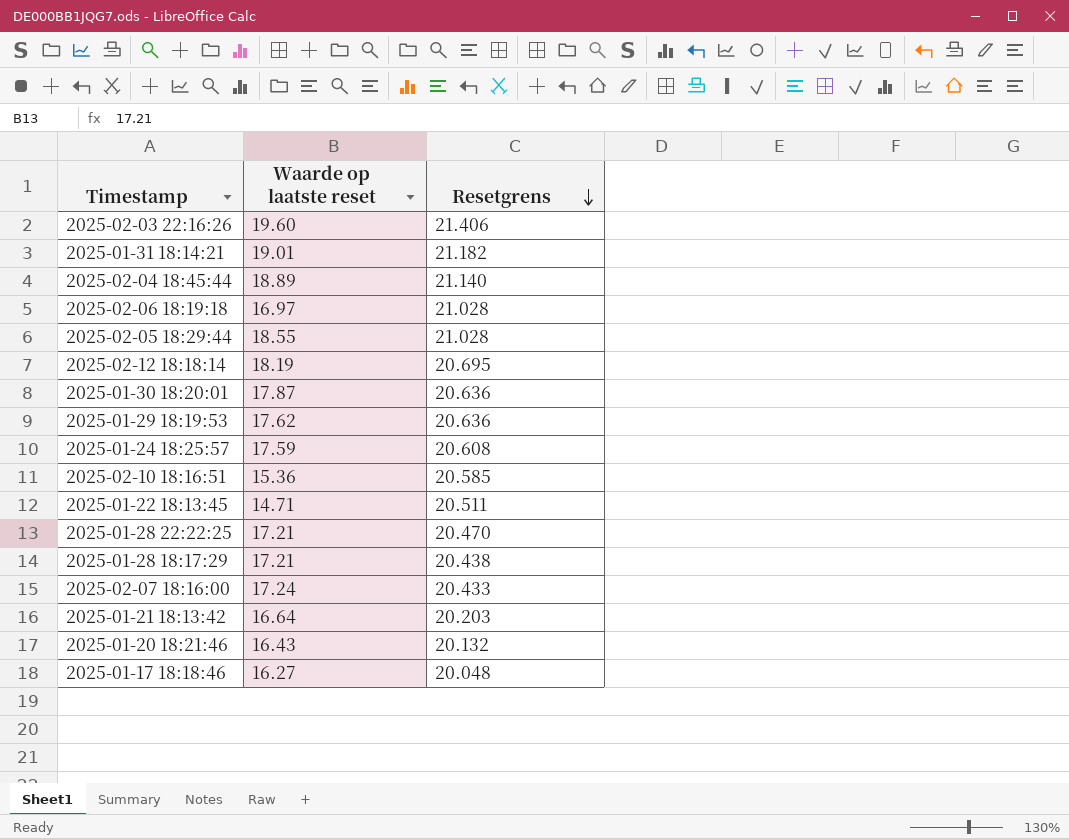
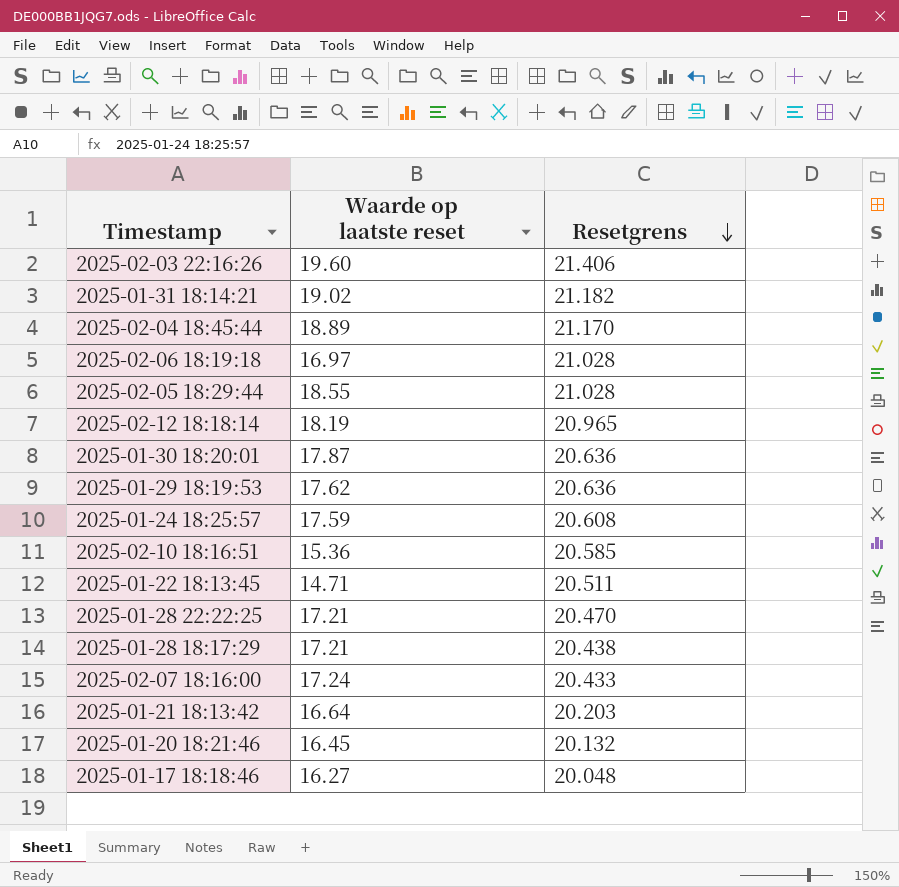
2025-01-31 18:14:21 | Waarde op laatste reset: 19.01 -> 19.02
2025-02-04 18:45:44 | Resetgrens: 21.140 -> 21.170
2025-02-12 18:18:14 | Resetgrens: 20.695 -> 20.965
2025-01-20 18:21:46 | Waarde op laatste reset: 16.43 -> 16.45

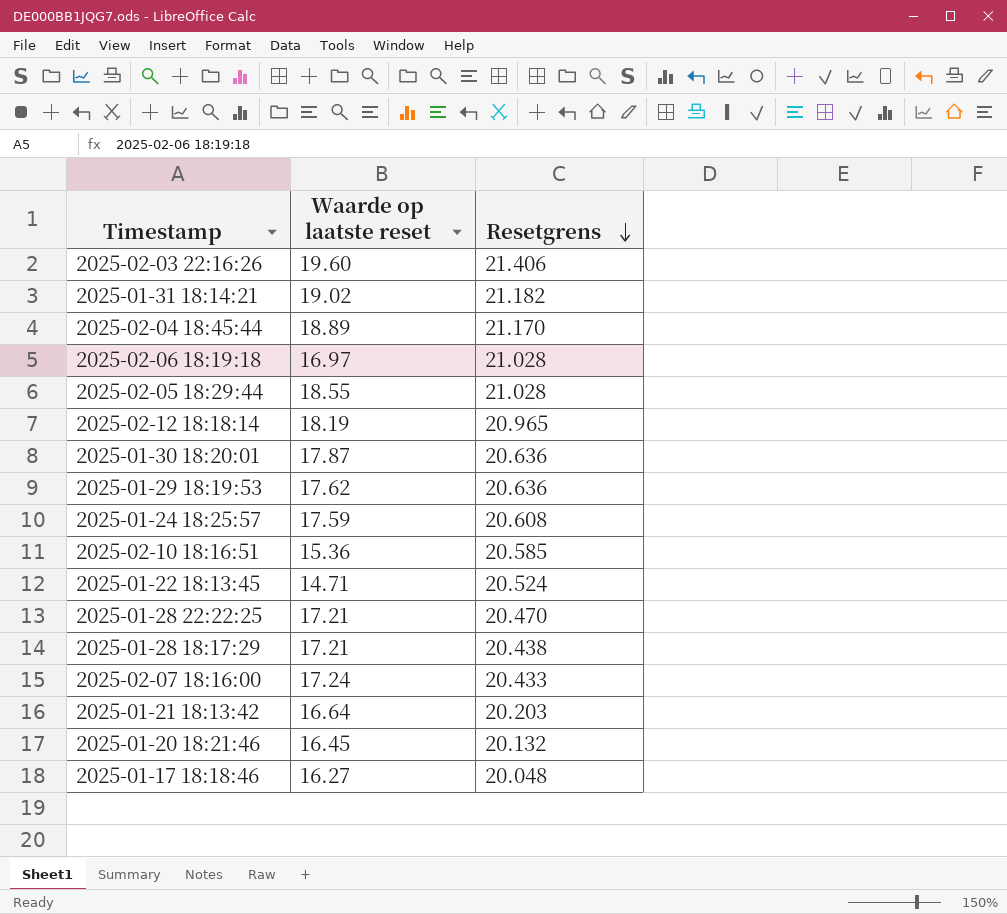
2025-01-22 18:13:45 | Resetgrens: 20.511 -> 20.524

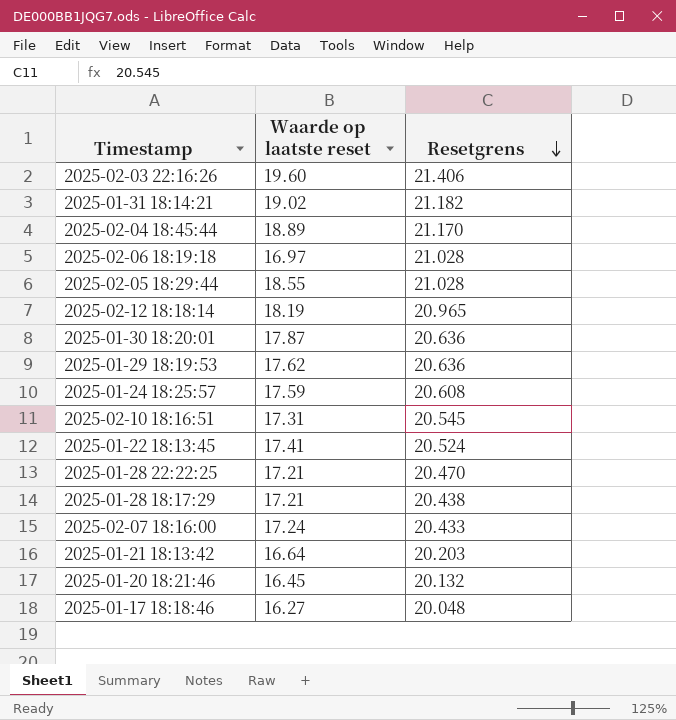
2025-02-10 18:16:51 | Waarde op laatste reset: 15.36 -> 17.31
2025-02-10 18:16:51 | Resetgrens: 20.585 -> 20.545
2025-01-22 18:13:45 | Waarde op laatste reset: 14.71 -> 17.41

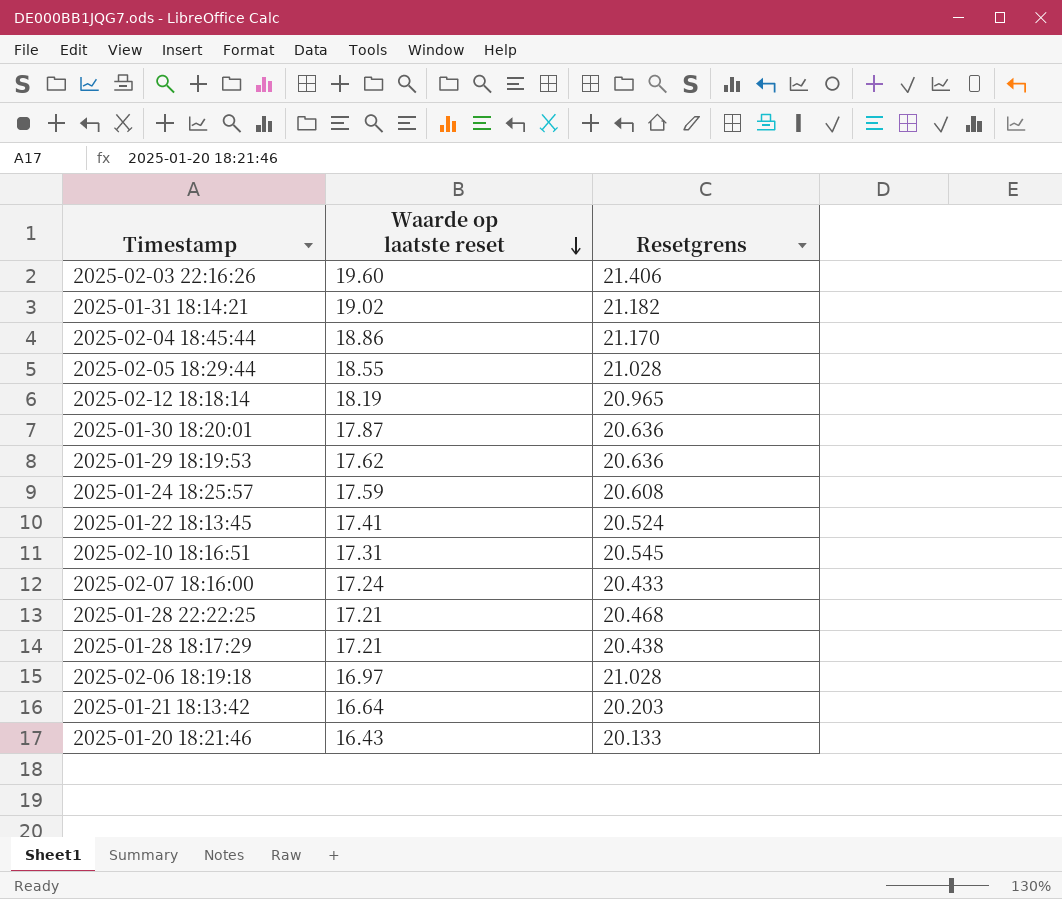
row order: Resetgrens descending -> Waarde op laatste reset descending
row 2025-01-17 18:18:46: 16.27 | 20.048 -> none
2025-02-04 18:45:44 | Waarde op laatste reset: 18.89 -> 18.86
2025-01-28 22:22:25 | Resetgrens: 20.470 -> 20.468
2025-01-20 18:21:46 | Waarde op laatste reset: 16.45 -> 16.43
2025-01-20 18:21:46 | Resetgrens: 20.132 -> 20.133

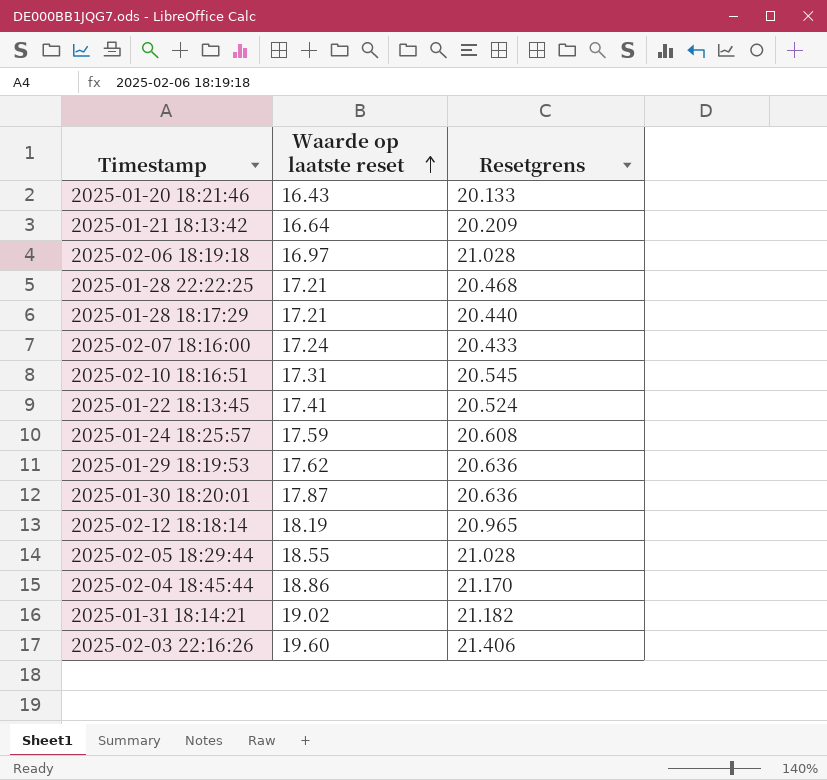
row order: Waarde op laatste reset descending -> Waarde op laatste reset ascending
2025-01-21 18:13:42 | Resetgrens: 20.203 -> 20.209
2025-01-28 18:17:29 | Resetgrens: 20.438 -> 20.440

